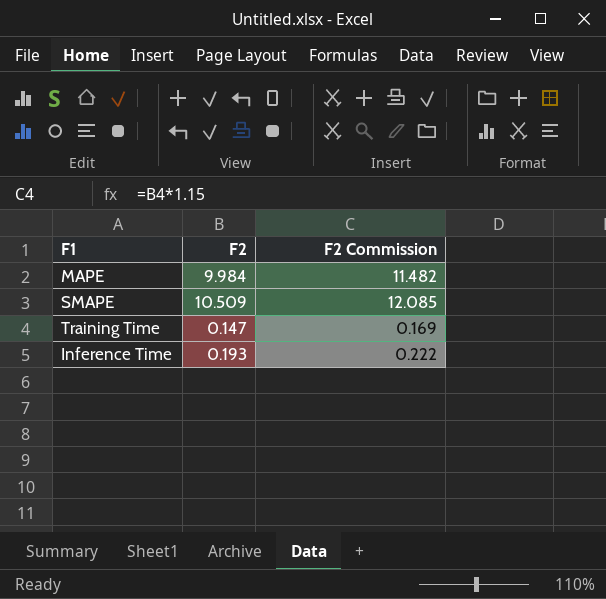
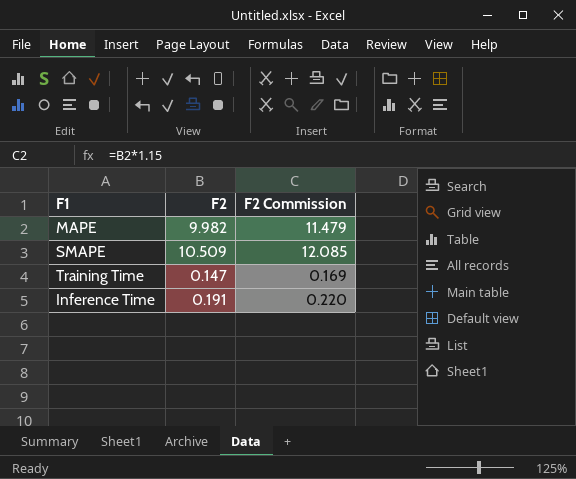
MAPE | F2: 9.984 -> 9.982
MAPE | F2 Commission: 11.482 -> 11.479
Inference Time | F2: 0.193 -> 0.191
Inference Time | F2 Commission: 0.222 -> 0.220

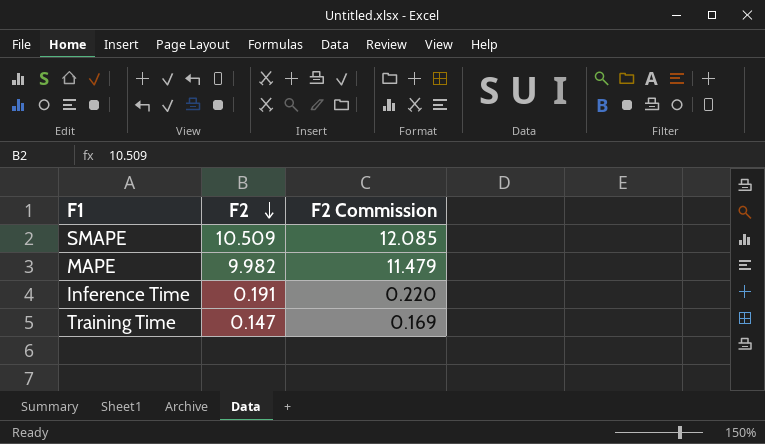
row order: none -> F2 descending

